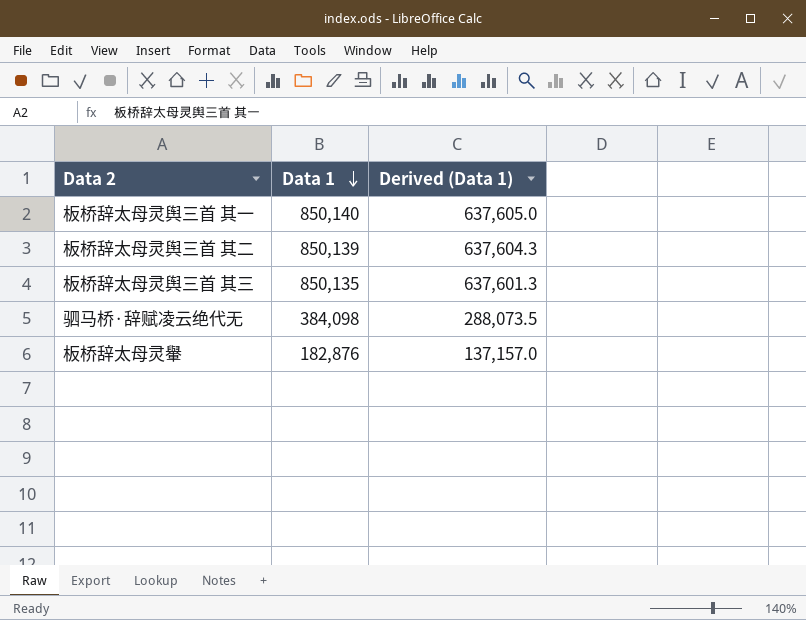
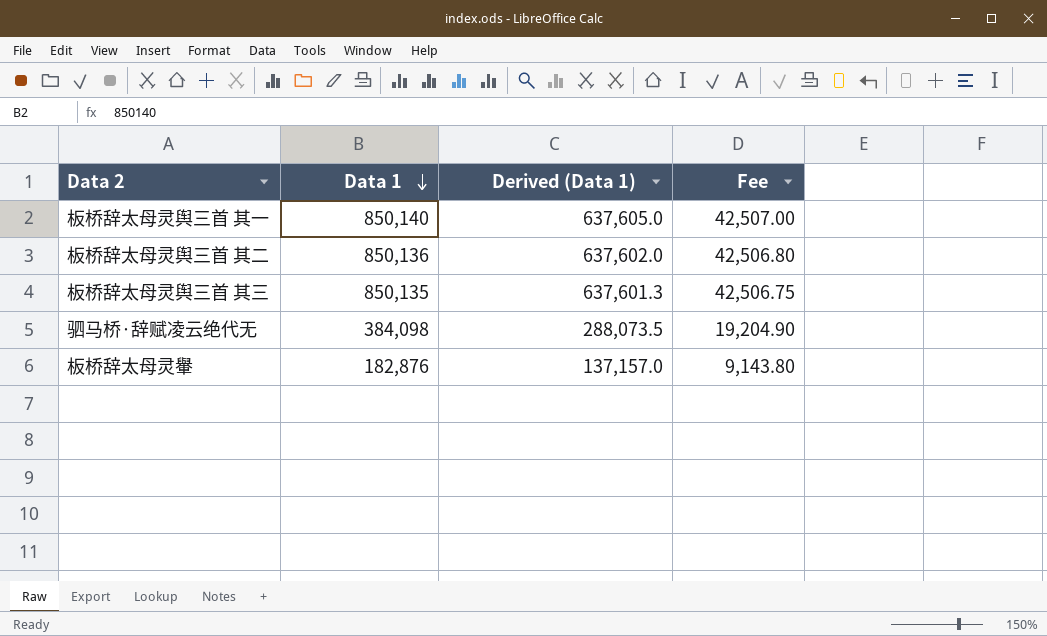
column Fee | formula: none -> [Data 1] * 0.05
板桥辞太母灵舆三首 其二 | Data 1: 850,139 -> 850,136
板桥辞太母灵舆三首 其二 | Derived (Data 1): 637,604.3 -> 637,602.0

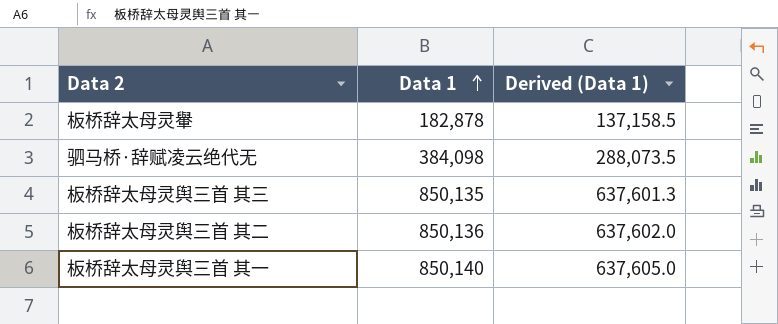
row order: Data 1 descending -> Data 1 ascending
column Fee | formula: [Data 1] * 0.05 -> none
板桥辞太母灵轝 | Data 1: 182,876 -> 182,878
板桥辞太母灵轝 | Derived (Data 1): 137,157.0 -> 137,158.5

